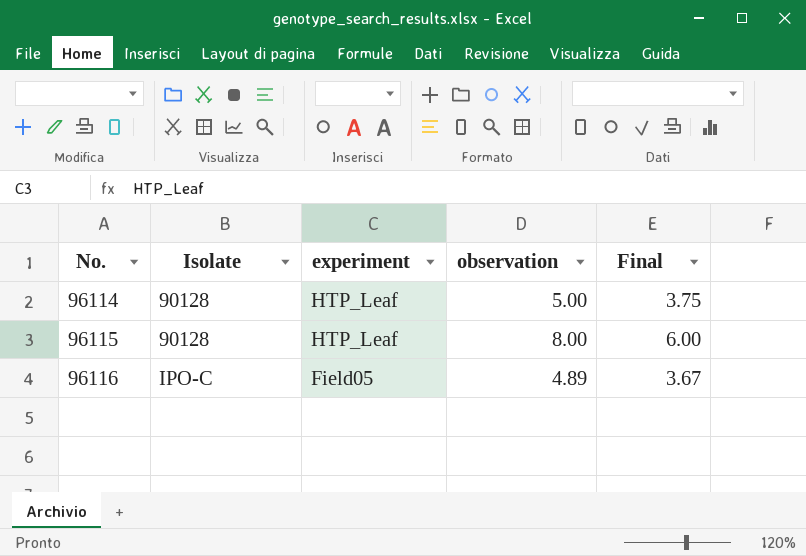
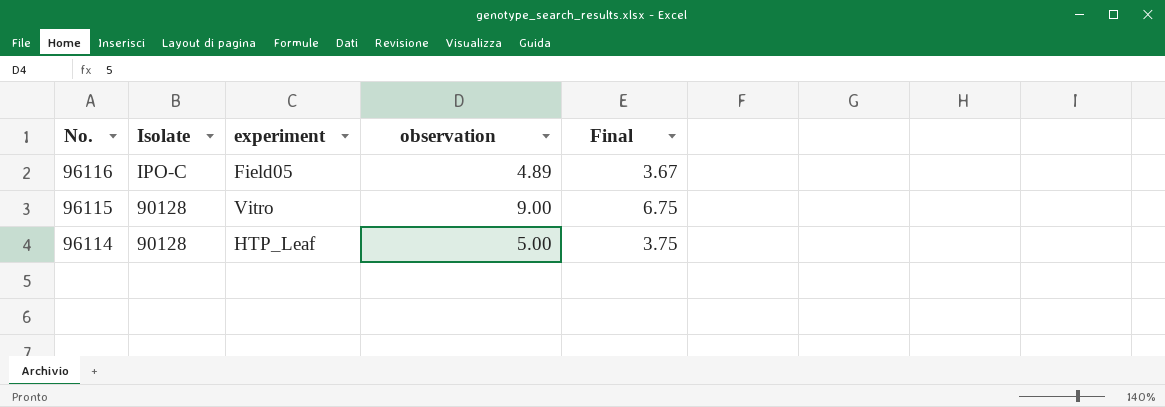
row order: No. ascending -> No. descending
96115 | experiment: HTP_Leaf -> Vitro
96115 | observation: 8.00 -> 9.00
96115 | Final: 6.00 -> 6.75

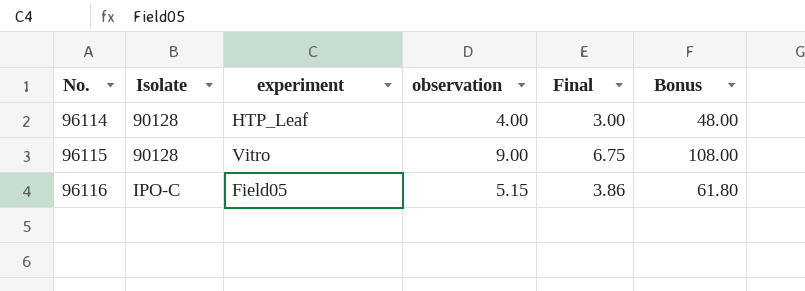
row order: No. descending -> No. ascending
column Bonus | formula: none -> [observation] * 12
96114 | observation: 5.00 -> 4.00
96114 | Final: 3.75 -> 3.00
96116 | observation: 4.89 -> 5.15
96116 | Final: 3.67 -> 3.86

